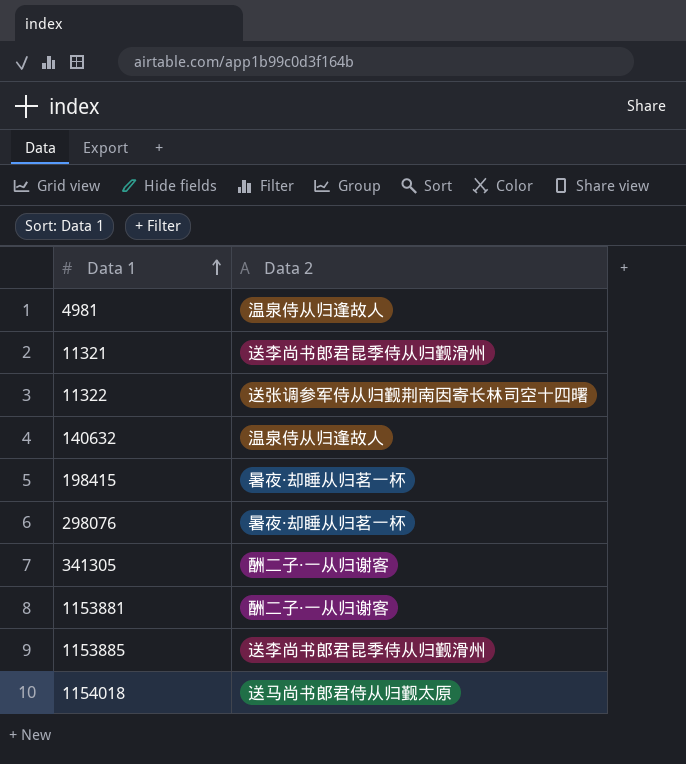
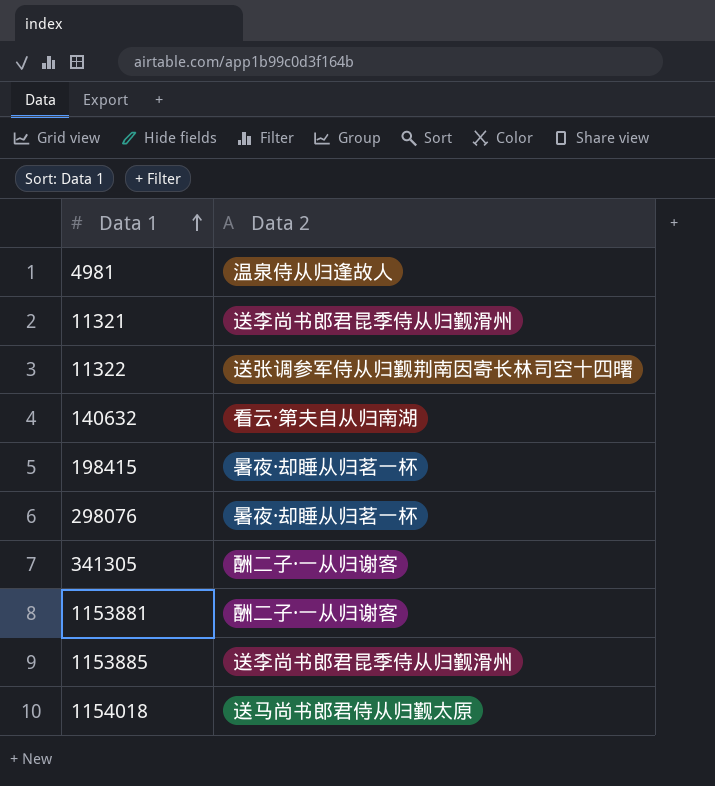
140632 | Data 2: 温泉侍从归逢故人 -> 看云·第夫自从归南湖

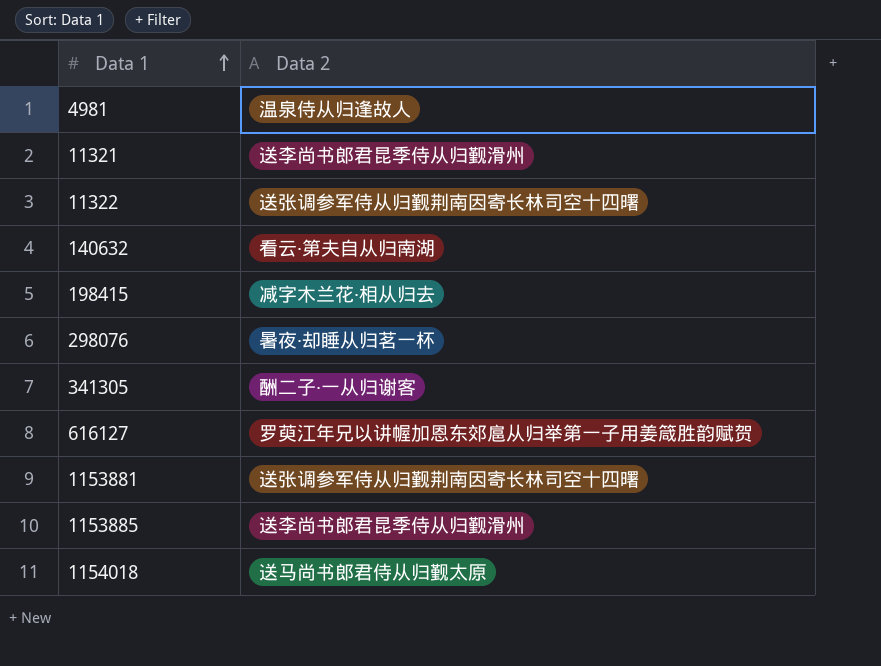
198415 | Data 2: 暑夜·却睡从归茗一杯 -> 减字木兰花·相从归去
row 616127: none -> 罗萸江年兄以讲幄加恩东郊扈从归举第一子用姜箴胜韵赋贺
1153881 | Data 2: 酬二子·一从归谢客 -> 送张调参军侍从归觐荆南因寄长林司空十四曙

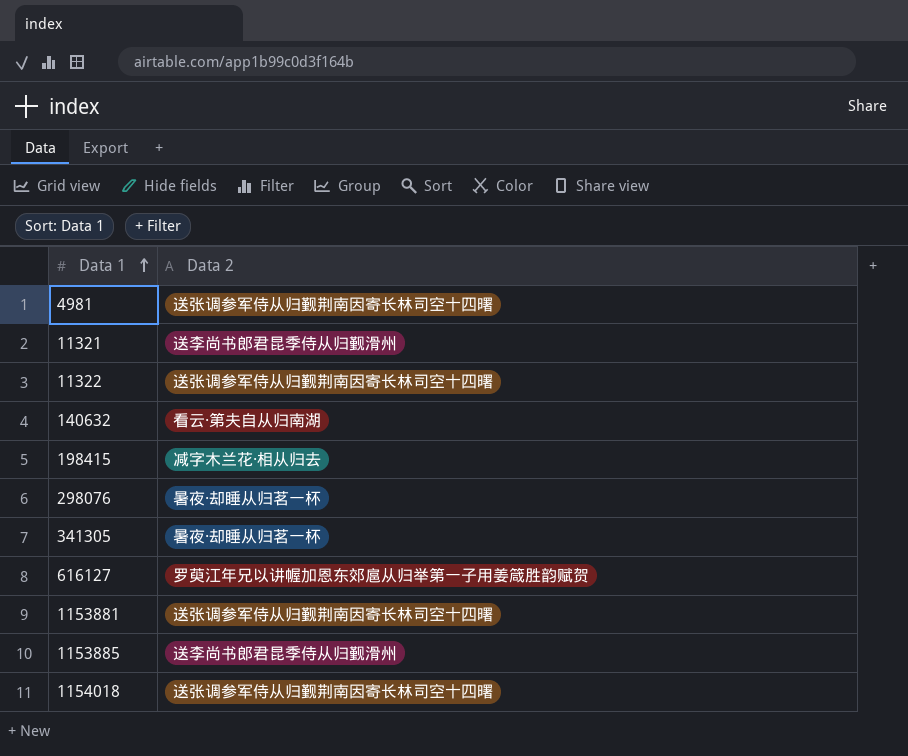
4981 | Data 2: 温泉侍从归逢故人 -> 送张调参军侍从归觐荆南因寄长林司空十四曙
341305 | Data 2: 酬二子·一从归谢客 -> 暑夜·却睡从归茗一杯
1154018 | Data 2: 送马尚书郎君侍从归觐太原 -> 送张调参军侍从归觐荆南因寄长林司空十四曙

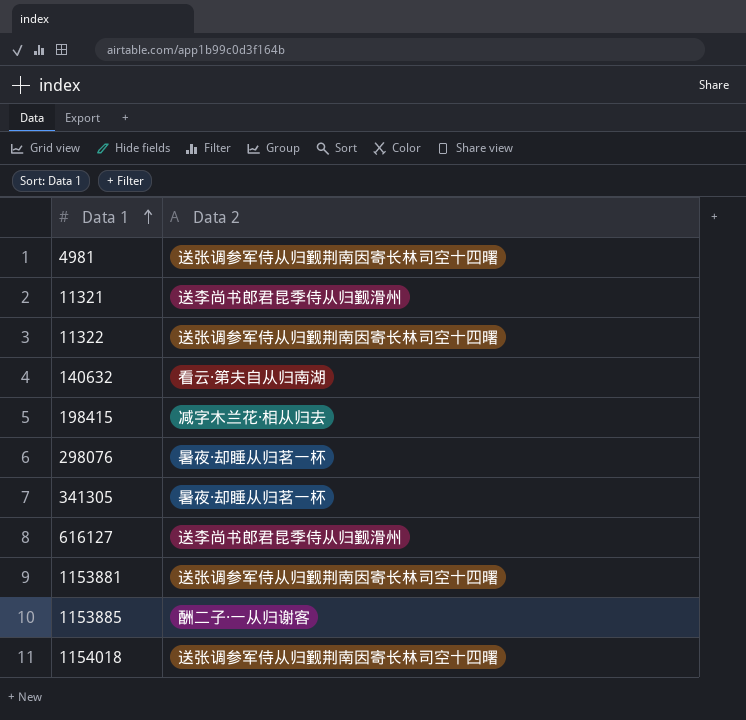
616127 | Data 2: 罗萸江年兄以讲幄加恩东郊扈从归举第一子用姜箴胜韵赋贺 -> 送李尚书郎君昆季侍从归觐滑州
1153885 | Data 2: 送李尚书郎君昆季侍从归觐滑州 -> 酬二子·一从归谢客

